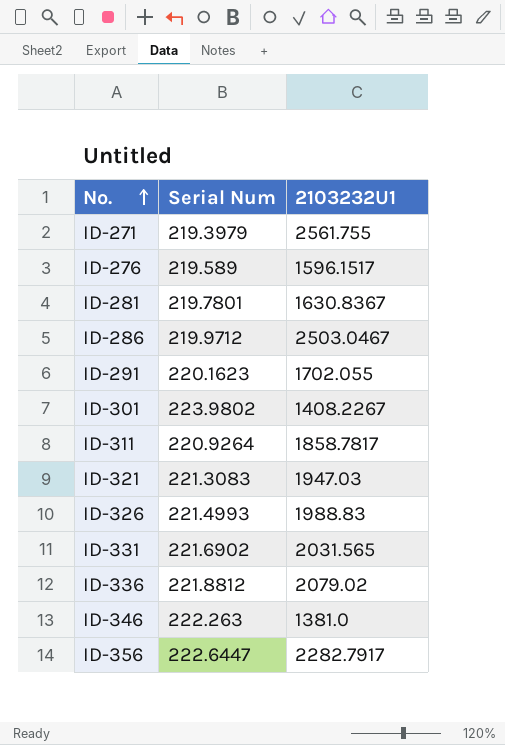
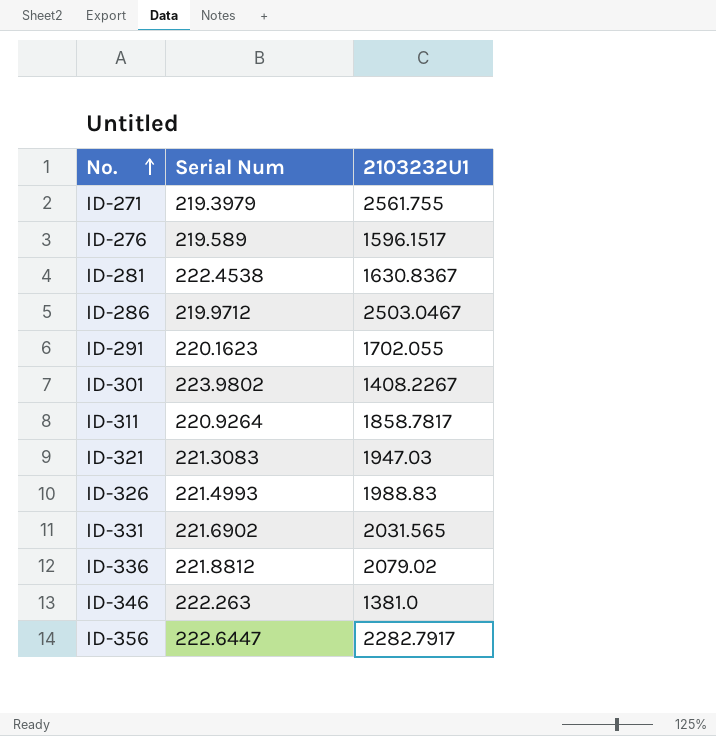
ID-281 | Serial Num: 219.7801 -> 222.4538

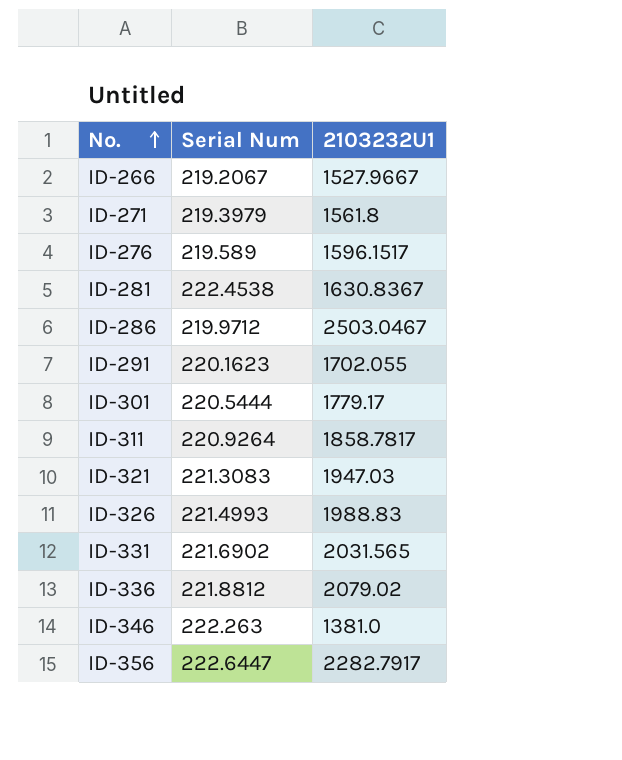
row ID-266: none -> 219.2067 | 1527.9667
ID-271 | 2103232U1: 2561.755 -> 1561.8
ID-301 | Serial Num: 223.9802 -> 220.5444
ID-301 | 2103232U1: 1408.2267 -> 1779.17

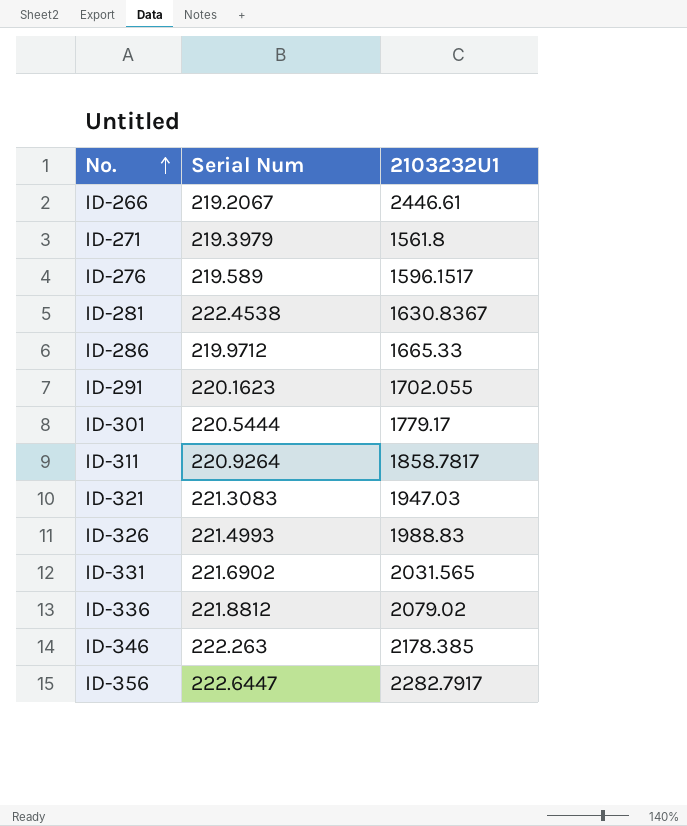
ID-266 | 2103232U1: 1527.9667 -> 2446.61
ID-286 | 2103232U1: 2503.0467 -> 1665.33
ID-346 | 2103232U1: 1381.0 -> 2178.385

